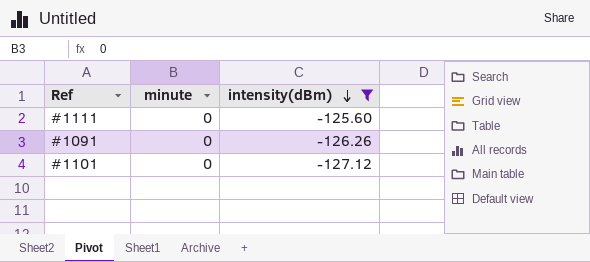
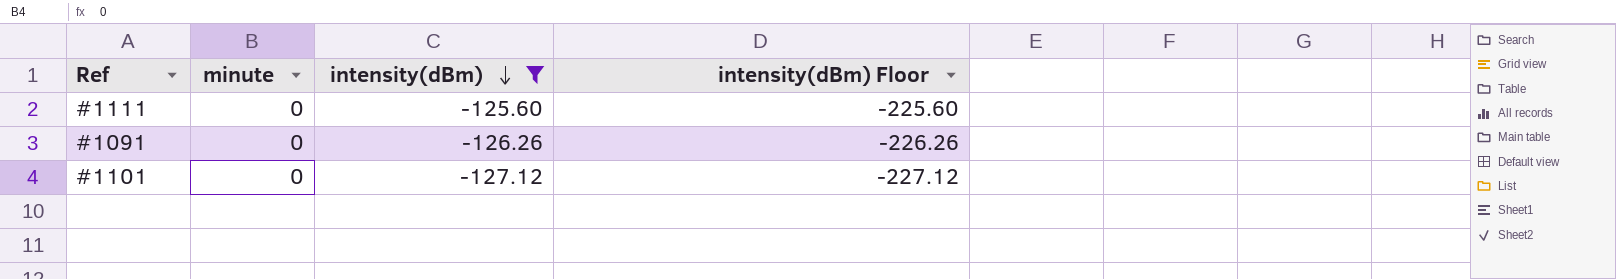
column intensity(dBm) Floor | formula: none -> [intensity(dBm)] - 100

